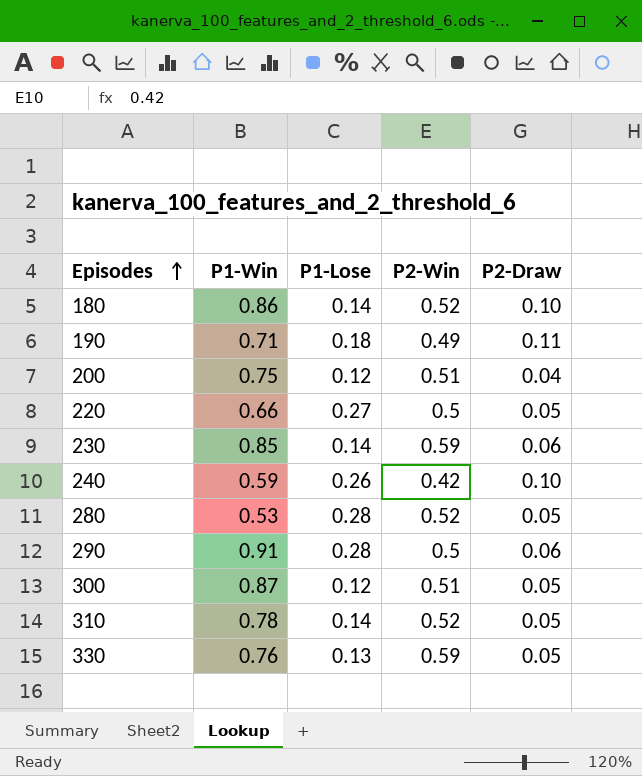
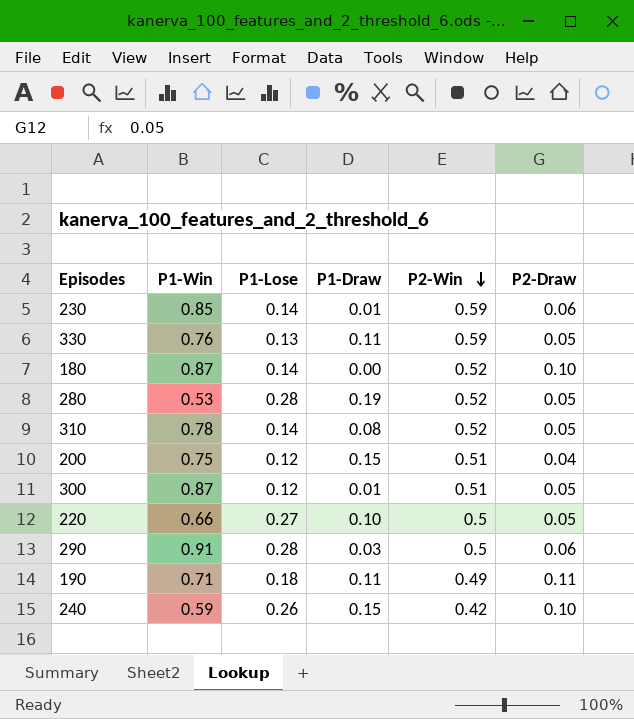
row order: Episodes ascending -> P2-Win descending
column P1-Draw | position: none -> 4
180 | P1-Win: 0.86 -> 0.87

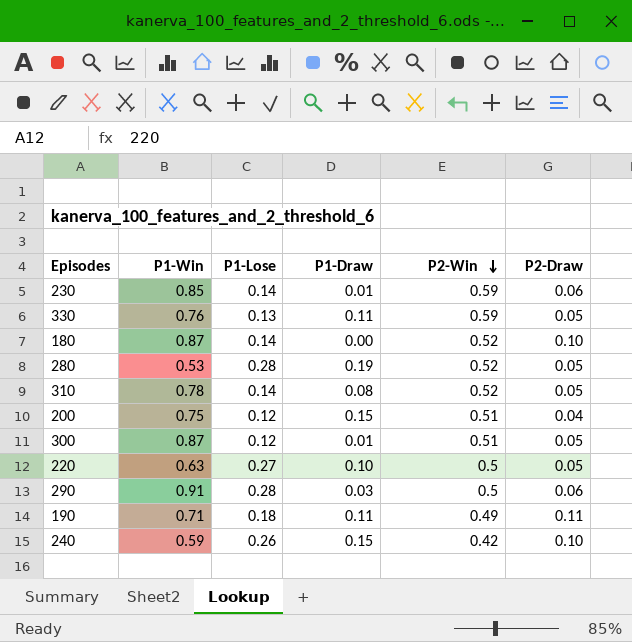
220 | P1-Win: 0.66 -> 0.63

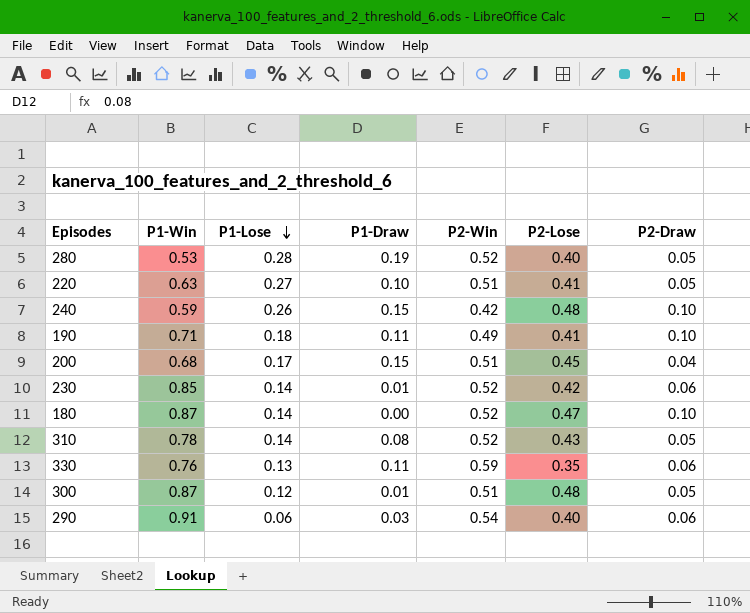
row order: P2-Win descending -> P1-Lose descending
column P2-Lose | position: none -> 6
220 | P2-Win: 0.5 -> 0.51
190 | P2-Draw: 0.11 -> 0.10
200 | P1-Win: 0.75 -> 0.68
200 | P1-Lose: 0.12 -> 0.17
230 | P2-Win: 0.59 -> 0.52
330 | P2-Draw: 0.05 -> 0.06
290 | P1-Lose: 0.28 -> 0.06
290 | P2-Win: 0.5 -> 0.54

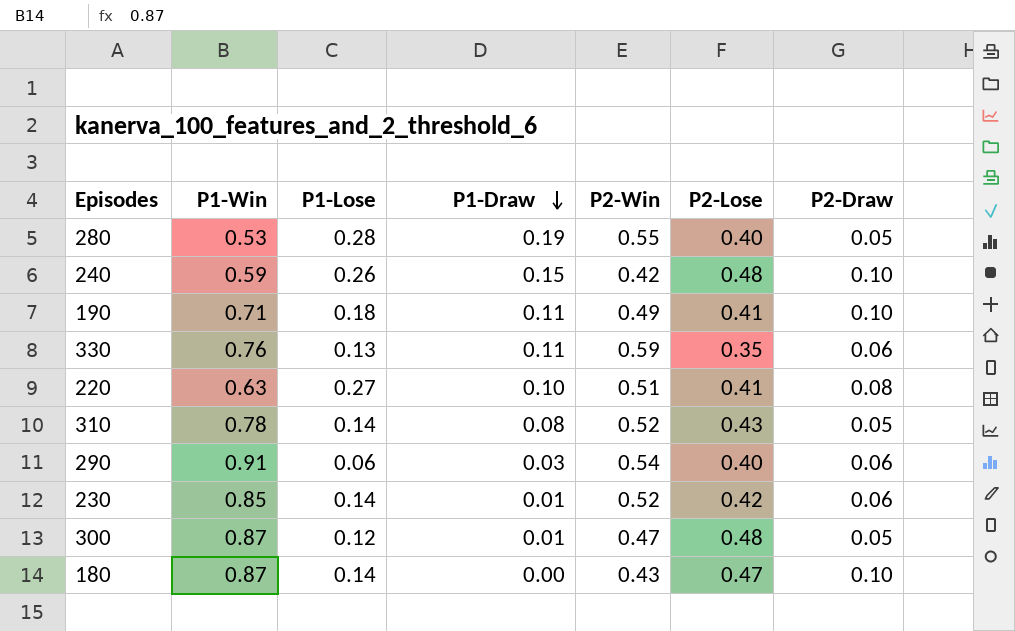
row order: P1-Lose descending -> P1-Draw descending
row 200: 0.68 | 0.17 | 0.15 | 0.51 | 0.45 | 0.04 -> none
280 | P2-Win: 0.52 -> 0.55
220 | P2-Draw: 0.05 -> 0.08
300 | P2-Win: 0.51 -> 0.47
180 | P2-Win: 0.52 -> 0.43

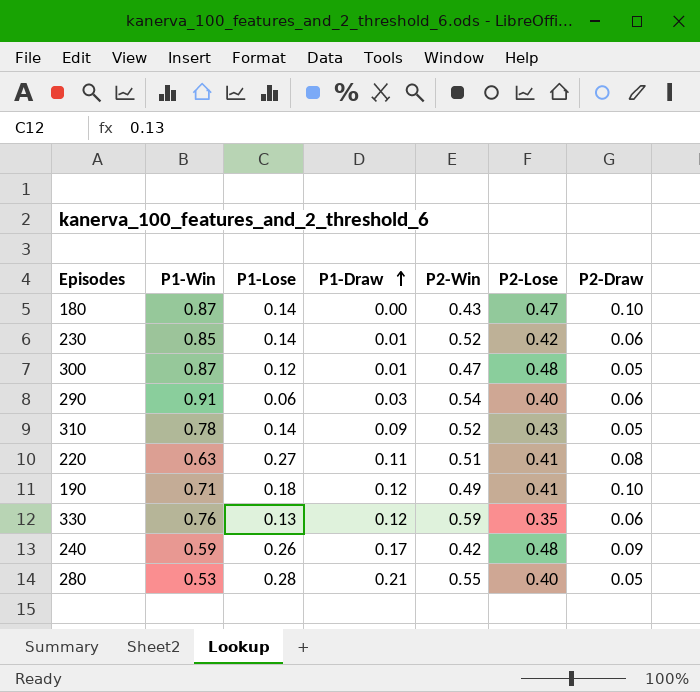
row order: P1-Draw descending -> P1-Draw ascending
310 | P1-Draw: 0.08 -> 0.09
220 | P1-Draw: 0.10 -> 0.11
190 | P1-Draw: 0.11 -> 0.12
330 | P1-Draw: 0.11 -> 0.12
240 | P1-Draw: 0.15 -> 0.17
240 | P2-Draw: 0.10 -> 0.09
280 | P1-Draw: 0.19 -> 0.21

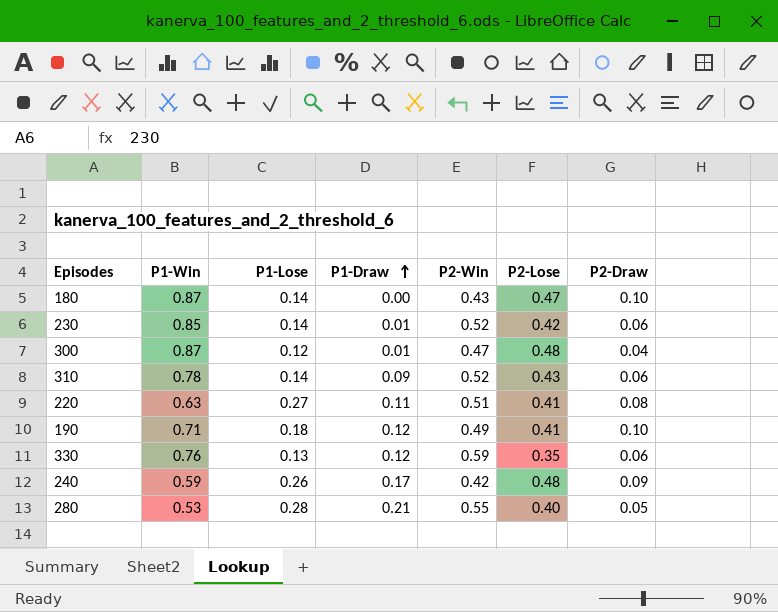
row 290: 0.91 | 0.06 | 0.03 | 0.54 | 0.40 | 0.06 -> none
300 | P2-Draw: 0.05 -> 0.04
310 | P2-Draw: 0.05 -> 0.06

